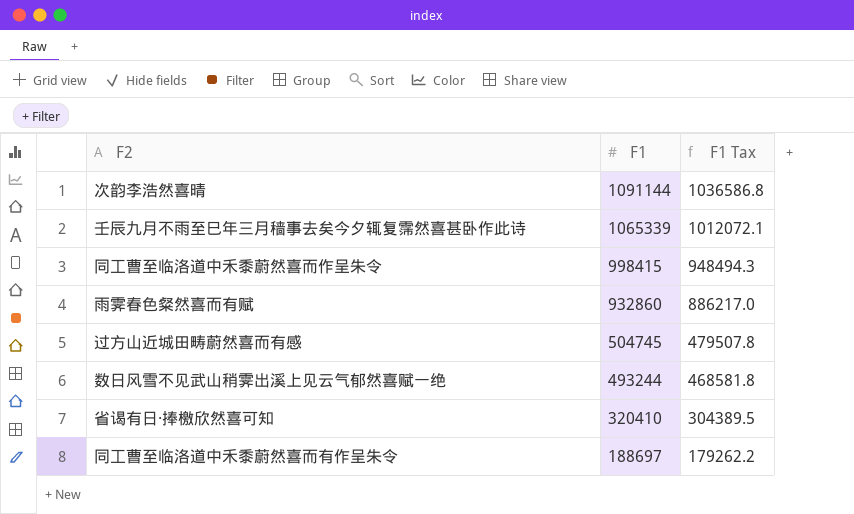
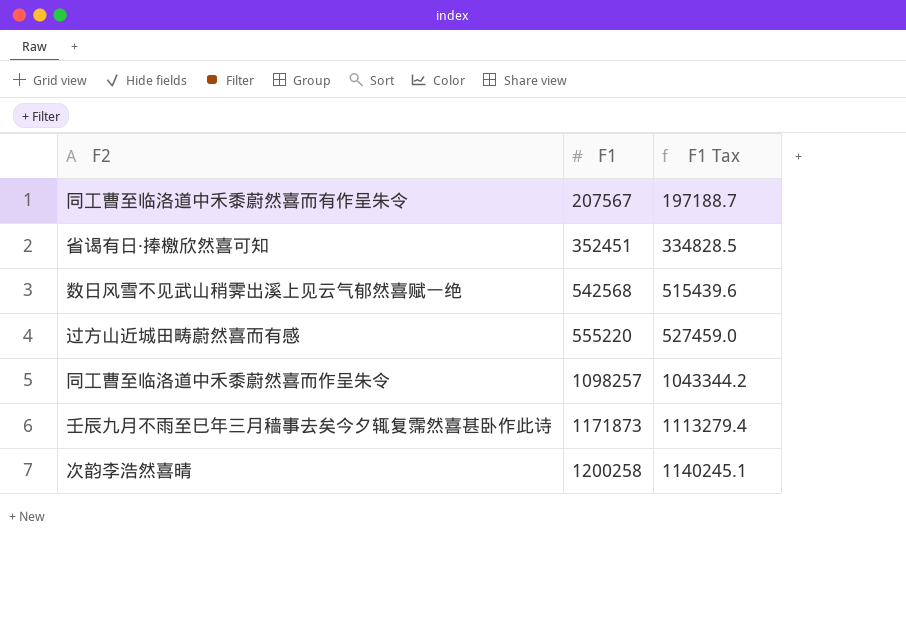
row order: F1 descending -> F1 ascending
row 雨霁春色粲然喜而有赋: 932860 | 886217.0 -> none
同工曹至临洛道中禾黍蔚然喜而有作呈朱令 | F1: 188697 -> 207567
同工曹至临洛道中禾黍蔚然喜而有作呈朱令 | F1 Tax: 179262.2 -> 197188.7
省谒有日·捧檄欣然喜可知 | F1: 320410 -> 352451
省谒有日·捧檄欣然喜可知 | F1 Tax: 304389.5 -> 334828.5
数日风雪不见武山稍霁出溪上见云气郁然喜赋一绝 | F1: 493244 -> 542568
数日风雪不见武山稍霁出溪上见云气郁然喜赋一绝 | F1 Tax: 468581.8 -> 515439.6
过方山近城田畴蔚然喜而有感 | F1: 504745 -> 555220
过方山近城田畴蔚然喜而有感 | F1 Tax: 479507.8 -> 527459.0
同工曹至临洛道中禾黍蔚然喜而作呈朱令 | F1: 998415 -> 1098257
同工曹至临洛道中禾黍蔚然喜而作呈朱令 | F1 Tax: 948494.3 -> 1043344.2
壬辰九月不雨至巳年三月穑事去矣今夕辄复霈然喜甚卧作此诗 | F1: 1065339 -> 1171873
壬辰九月不雨至巳年三月穑事去矣今夕辄复霈然喜甚卧作此诗 | F1 Tax: 1012072.1 -> 1113279.4
次韵李浩然喜晴 | F1: 1091144 -> 1200258
次韵李浩然喜晴 | F1 Tax: 1036586.8 -> 1140245.1

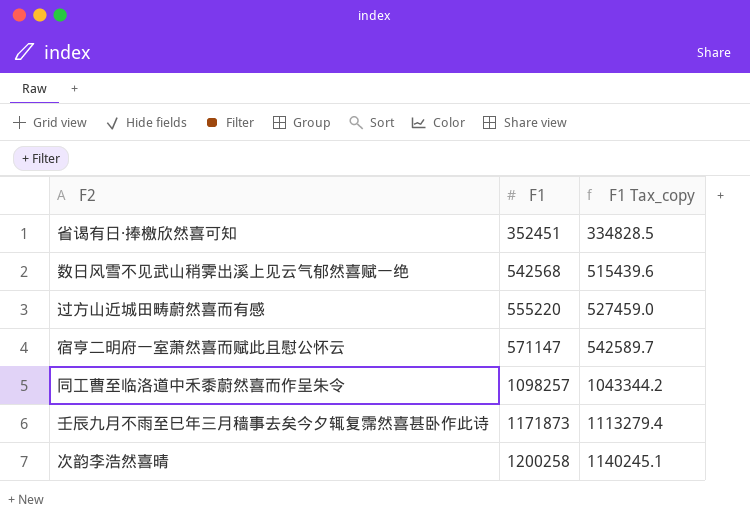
column name: F1 Tax -> F1 Tax_copy
row 同工曹至临洛道中禾黍蔚然喜而有作呈朱令: 207567 | 197188.7 -> none
row 宿亨二明府一室萧然喜而赋此且慰公怀云: none -> 571147 | 542589.7

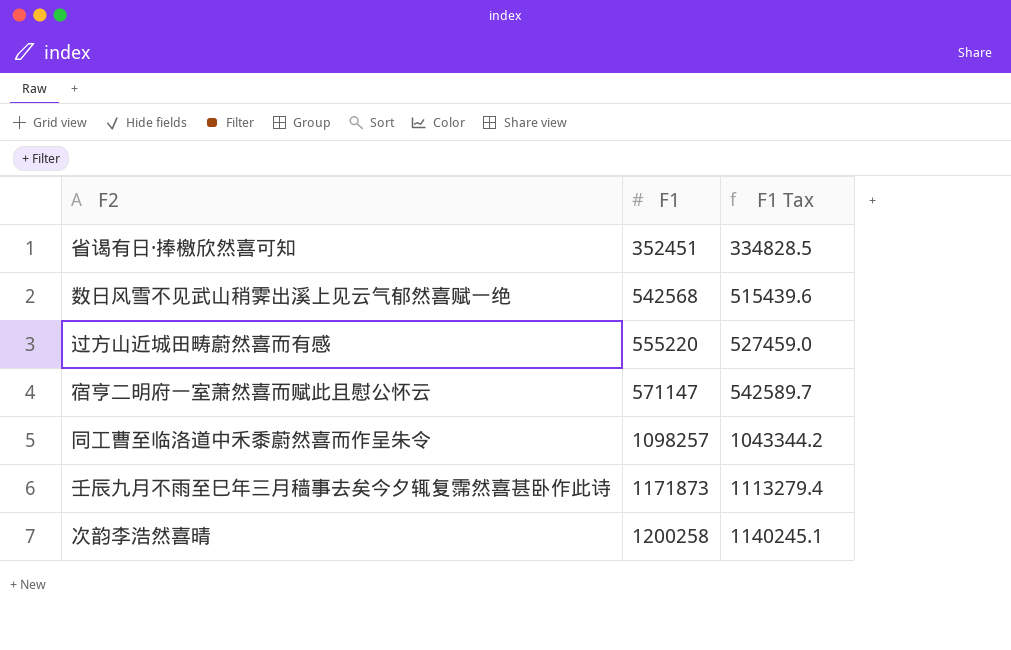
column name: F1 Tax_copy -> F1 Tax

